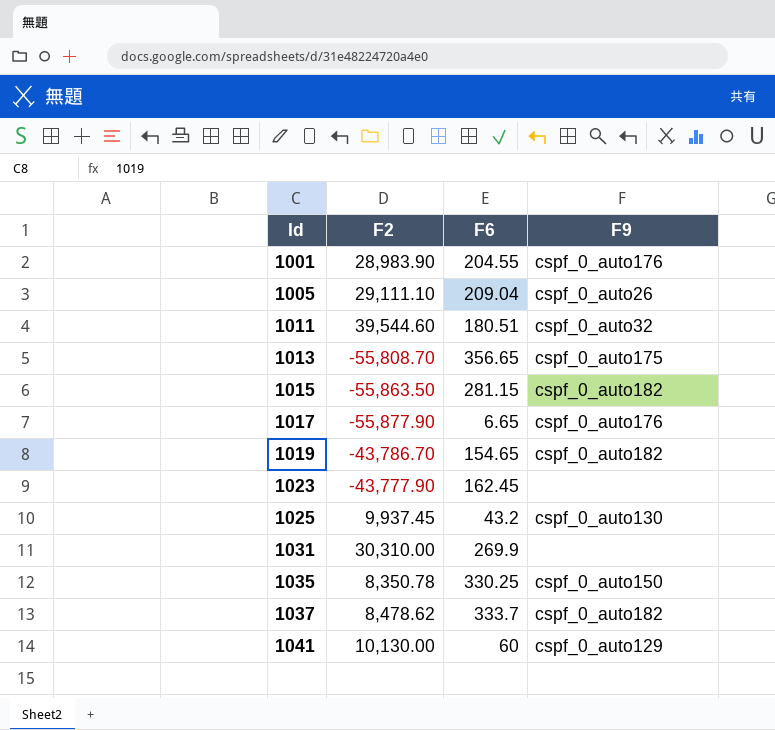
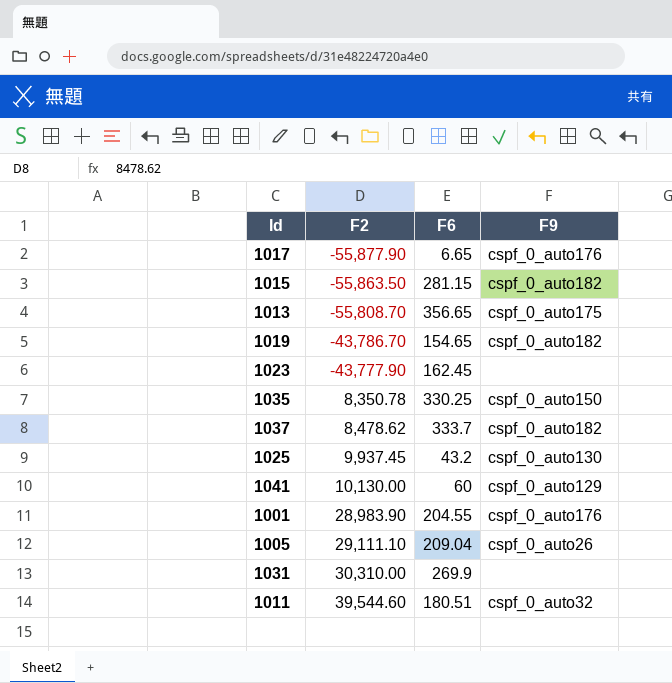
row order: Id ascending -> F2 ascending

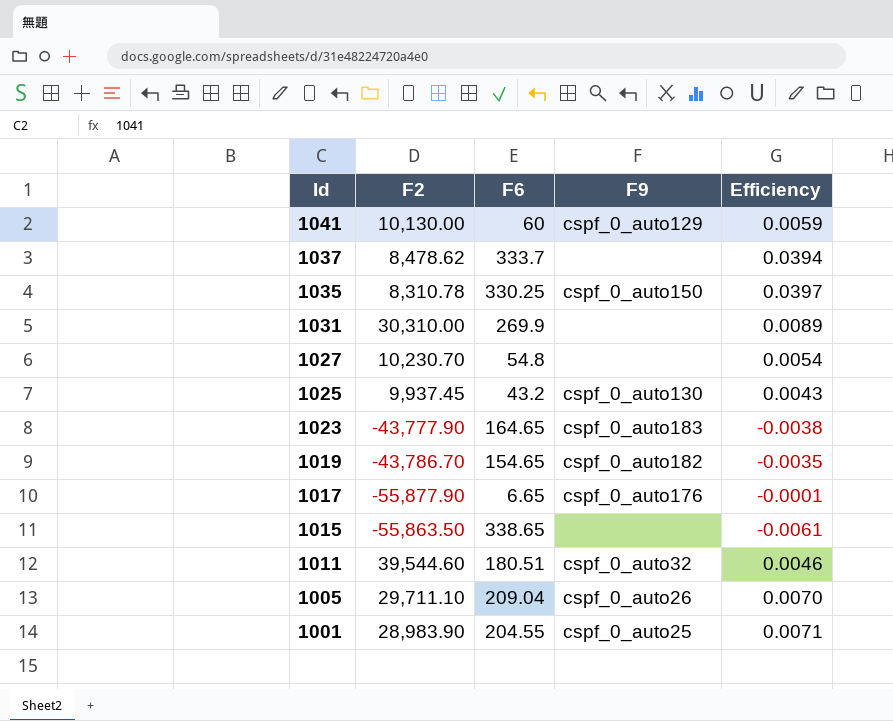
row order: F2 ascending -> Id descending
column Efficiency | formula: none -> [F6] / [F2]
row 1013: -55,808.70 | 356.65 | cspf_0_auto175 -> none
1037 | F9: cspf_0_auto182 -> none
1035 | F2: 8,350.78 -> 8,310.78
row 1027: none -> 10,230.70 | 54.8 | none | 0.0054
1023 | F6: 162.45 -> 164.65
1023 | F9: none -> cspf_0_auto183
1015 | F6: 281.15 -> 338.65
1015 | F9: cspf_0_auto182 -> none
1005 | F2: 29,111.10 -> 29,711.10
1001 | F9: cspf_0_auto176 -> cspf_0_auto25

